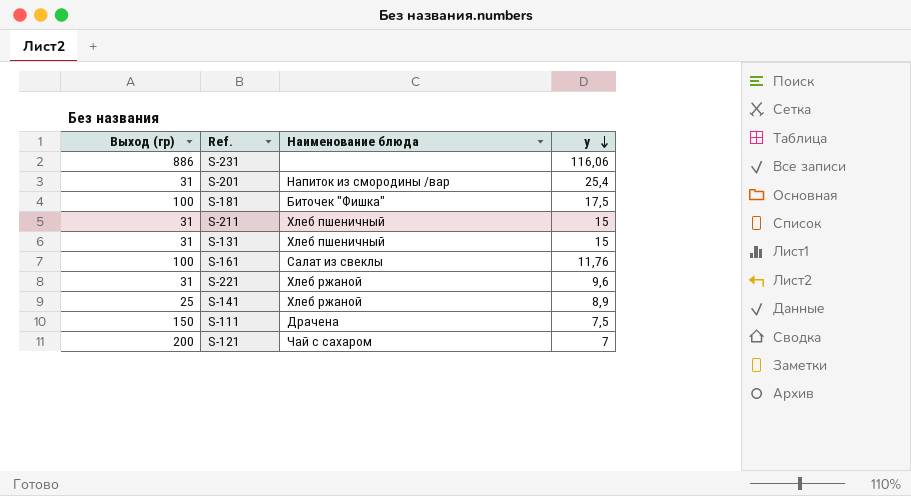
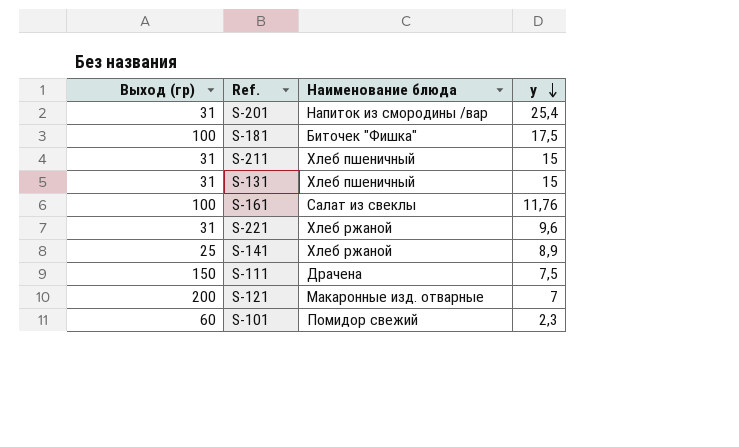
row S-231: 886 | none | 116,06 -> none
S-121 | Наименование блюда: Чай с сахаром -> Макаронные изд. отварные
row S-101: none -> 60 | Помидор свежий | 2,3

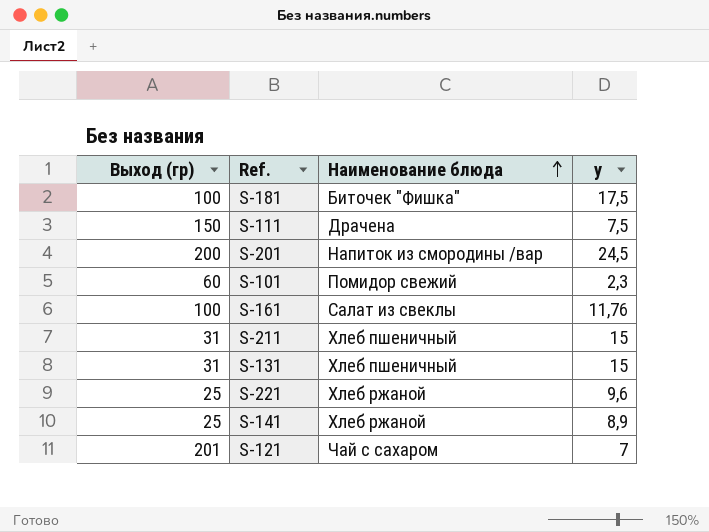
row order: у descending -> Наименование блюда ascending
S-201 | Выход (гр): 31 -> 200
S-201 | у: 25,4 -> 24,5
S-221 | Выход (гр): 31 -> 25
S-121 | Выход (гр): 200 -> 201
S-121 | Наименование блюда: Макаронные изд. отварные -> Чай с сахаром

